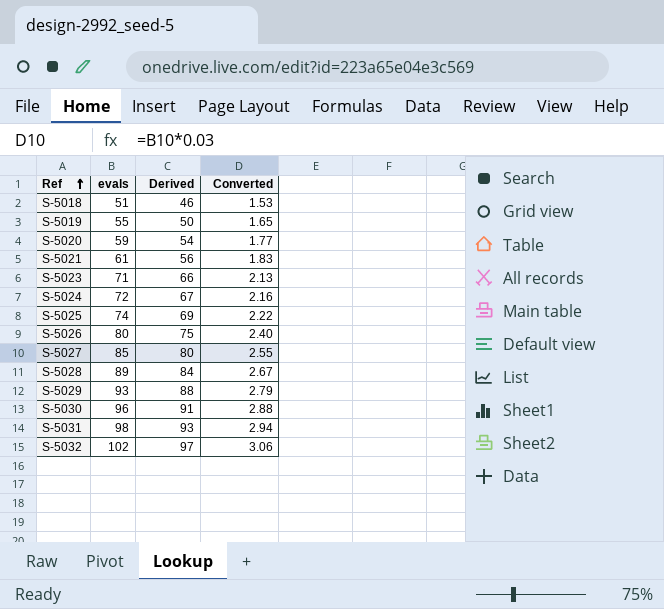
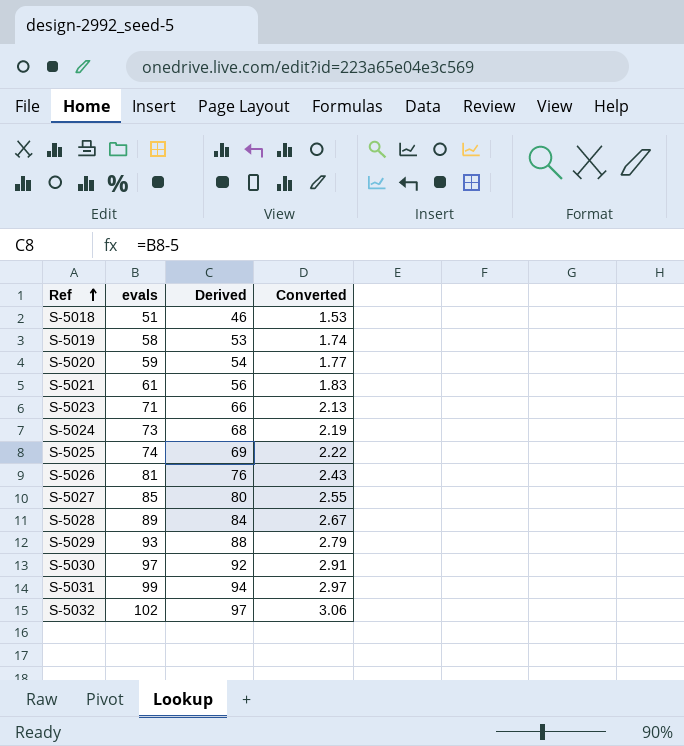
S-5019 | evals: 55 -> 58
S-5019 | Derived: 50 -> 53
S-5019 | Converted: 1.65 -> 1.74
S-5024 | evals: 72 -> 73
S-5024 | Derived: 67 -> 68
S-5024 | Converted: 2.16 -> 2.19
S-5026 | evals: 80 -> 81
S-5026 | Derived: 75 -> 76
S-5026 | Converted: 2.40 -> 2.43
S-5030 | evals: 96 -> 97
S-5030 | Derived: 91 -> 92
S-5030 | Converted: 2.88 -> 2.91
S-5031 | evals: 98 -> 99
S-5031 | Derived: 93 -> 94
S-5031 | Converted: 2.94 -> 2.97

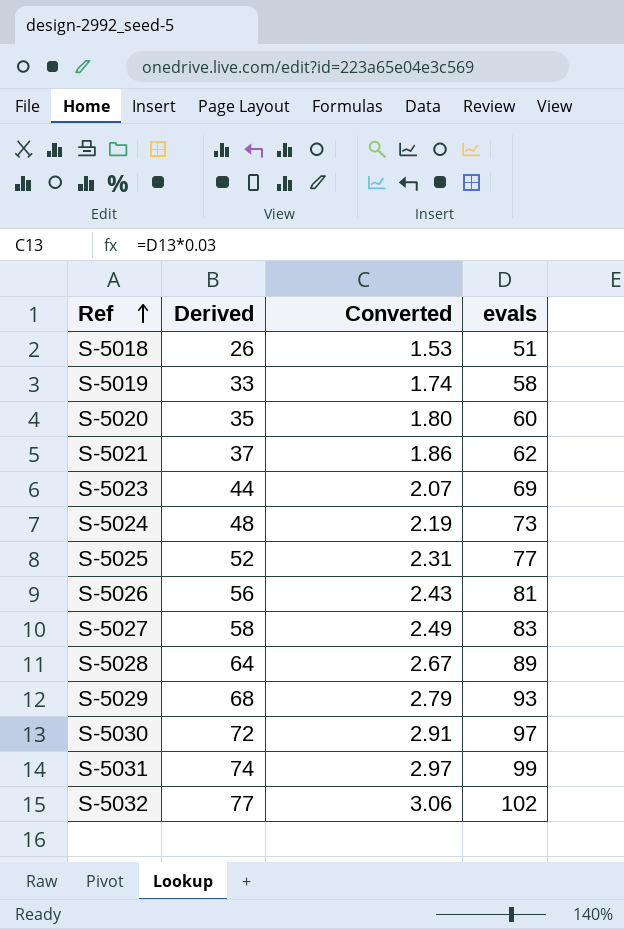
column Derived | formula: [evals] - 5 -> [evals] - 25
column evals | position: 2 -> 4
S-5020 | Converted: 1.77 -> 1.80
S-5020 | evals: 59 -> 60
S-5021 | Converted: 1.83 -> 1.86
S-5021 | evals: 61 -> 62
S-5023 | Converted: 2.13 -> 2.07
S-5023 | evals: 71 -> 69
S-5025 | Converted: 2.22 -> 2.31
S-5025 | evals: 74 -> 77
S-5027 | Converted: 2.55 -> 2.49
S-5027 | evals: 85 -> 83

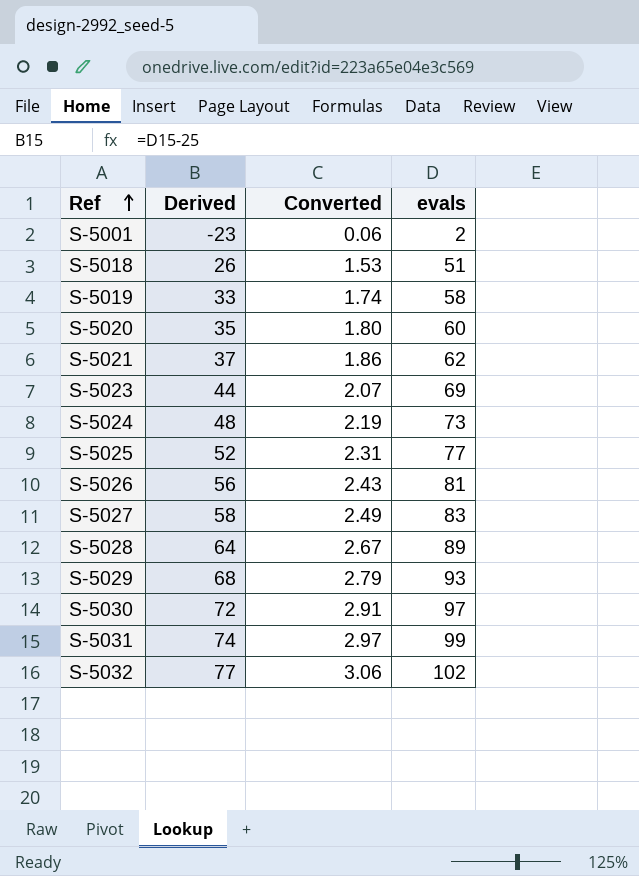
row S-5001: none -> -23 | 0.06 | 2

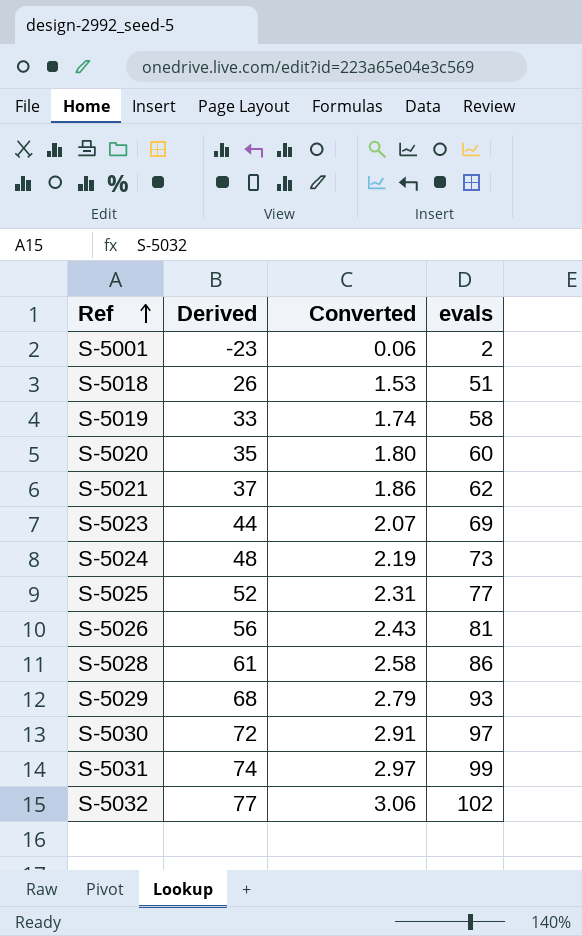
row S-5027: 58 | 2.49 | 83 -> none
S-5028 | Derived: 64 -> 61
S-5028 | Converted: 2.67 -> 2.58
S-5028 | evals: 89 -> 86

